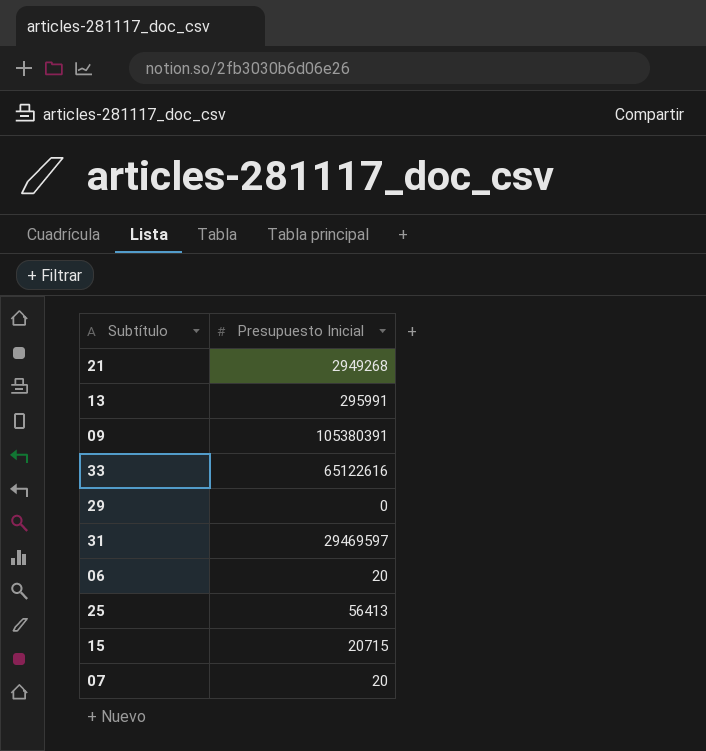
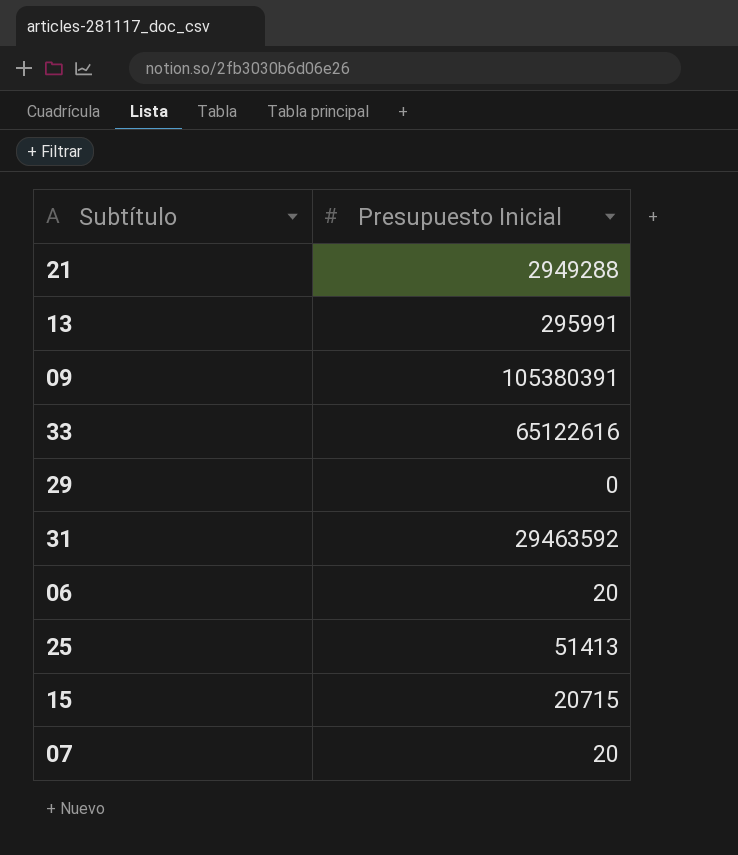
21 | Presupuesto Inicial: 2949268 -> 2949288
31 | Presupuesto Inicial: 29469597 -> 29463592
25 | Presupuesto Inicial: 56413 -> 51413

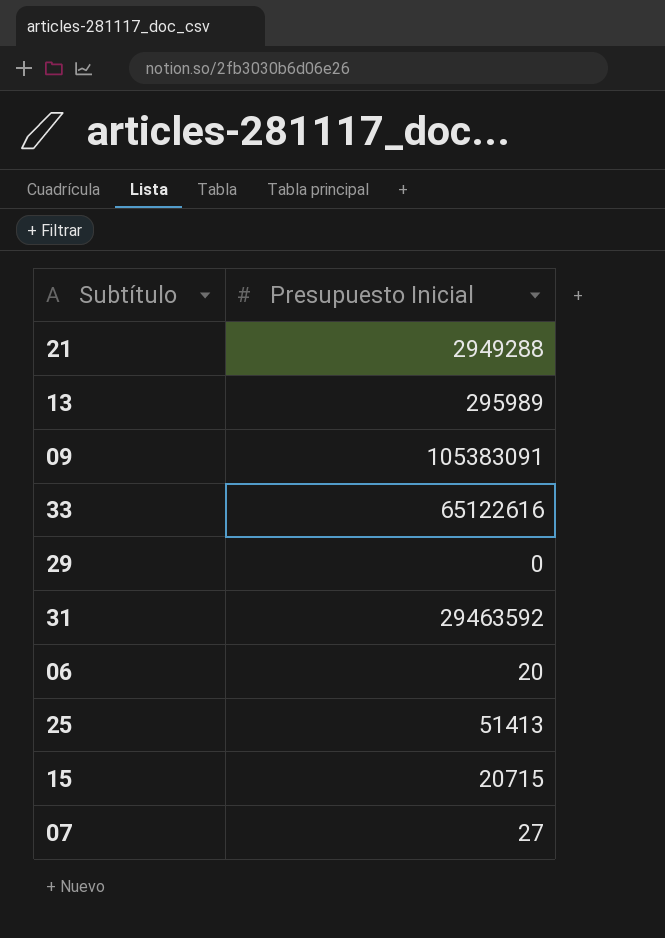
13 | Presupuesto Inicial: 295991 -> 295989
09 | Presupuesto Inicial: 105380391 -> 105383091
07 | Presupuesto Inicial: 20 -> 27

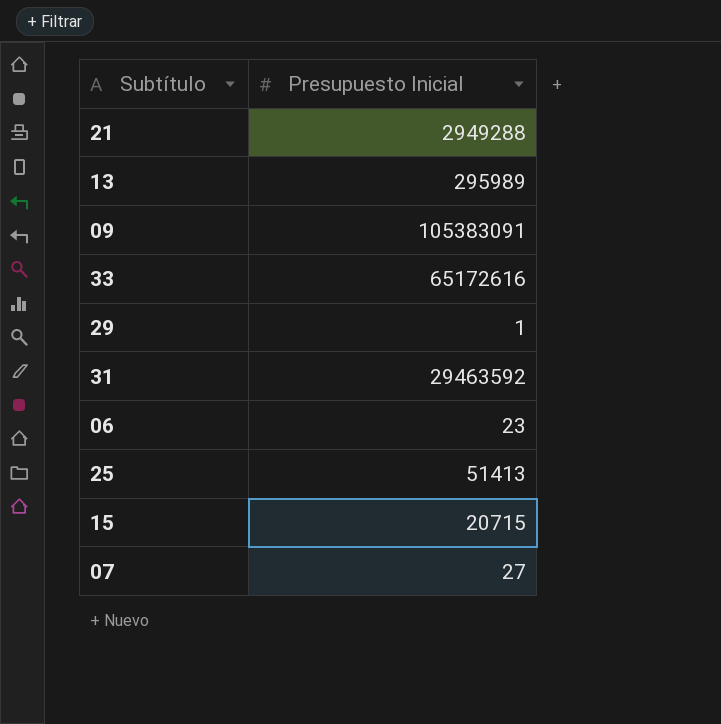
33 | Presupuesto Inicial: 65122616 -> 65172616
29 | Presupuesto Inicial: 0 -> 1
06 | Presupuesto Inicial: 20 -> 23

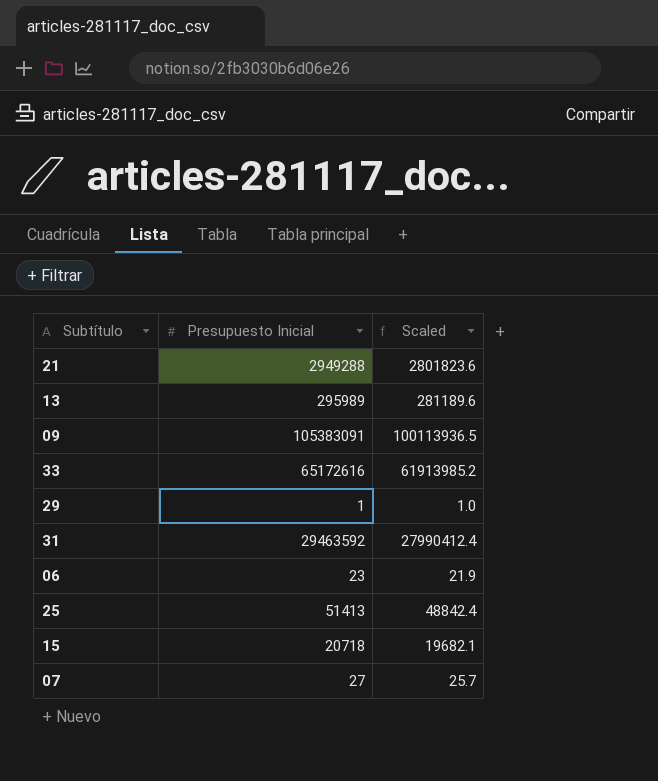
column Scaled | formula: none -> [Presupuesto Inicial] * 0.95
15 | Presupuesto Inicial: 20715 -> 20718

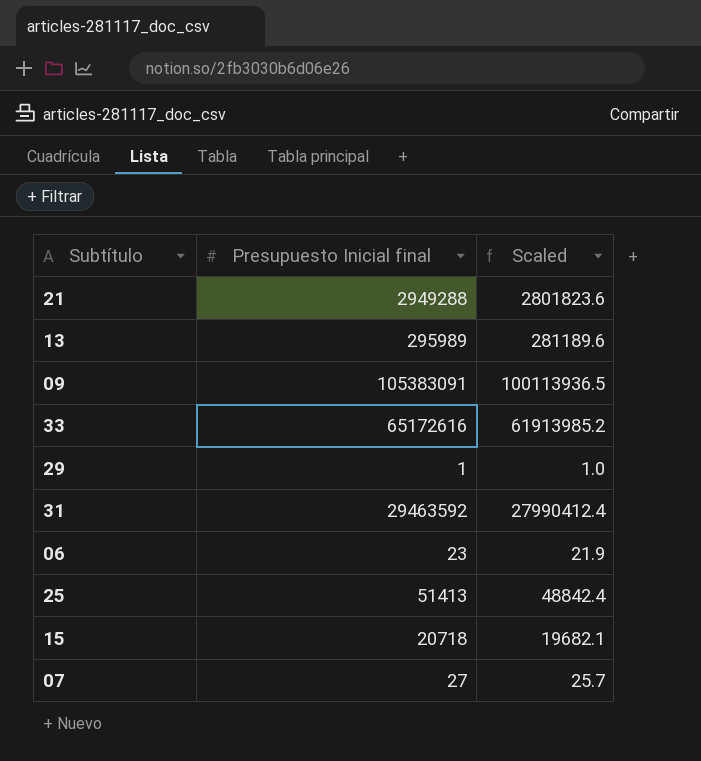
column name: Presupuesto Inicial -> Presupuesto Inicial final

